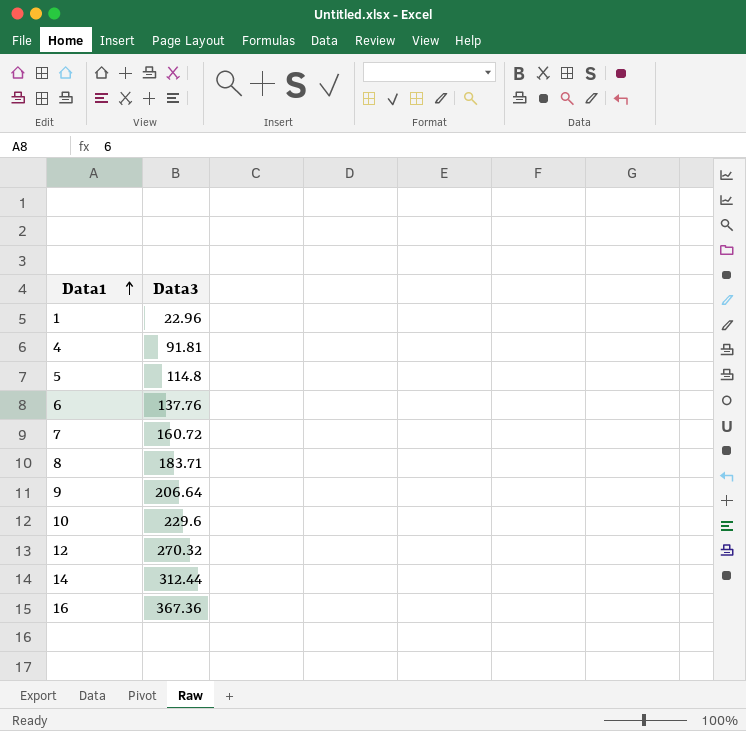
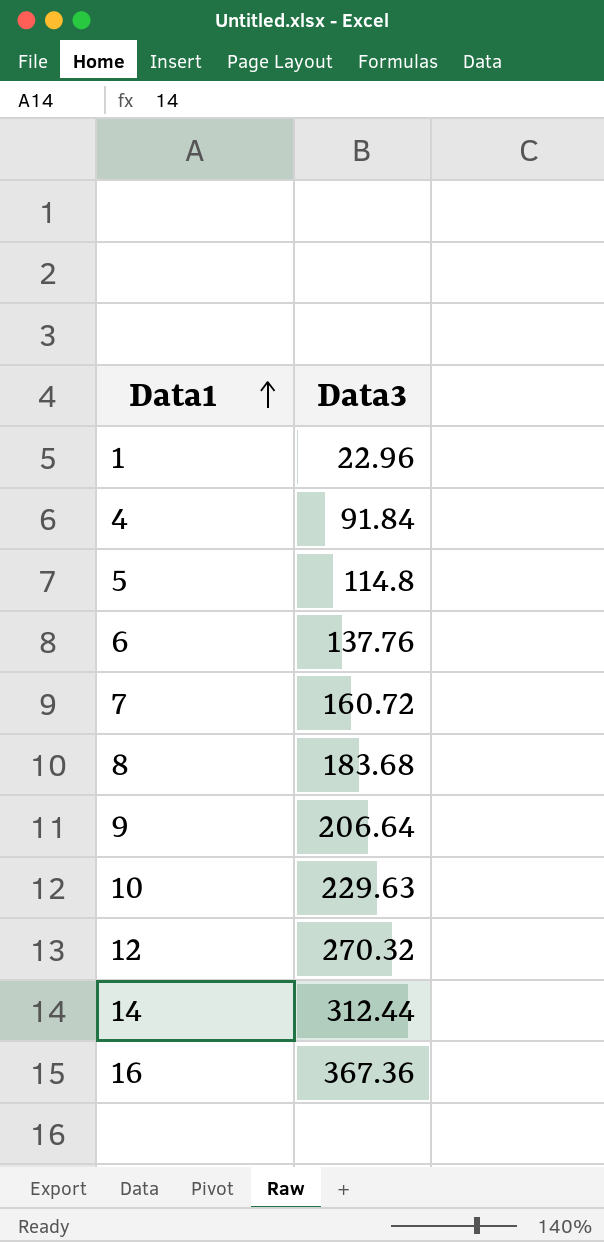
4 | Data3: 91.81 -> 91.84
8 | Data3: 183.71 -> 183.68
10 | Data3: 229.6 -> 229.63

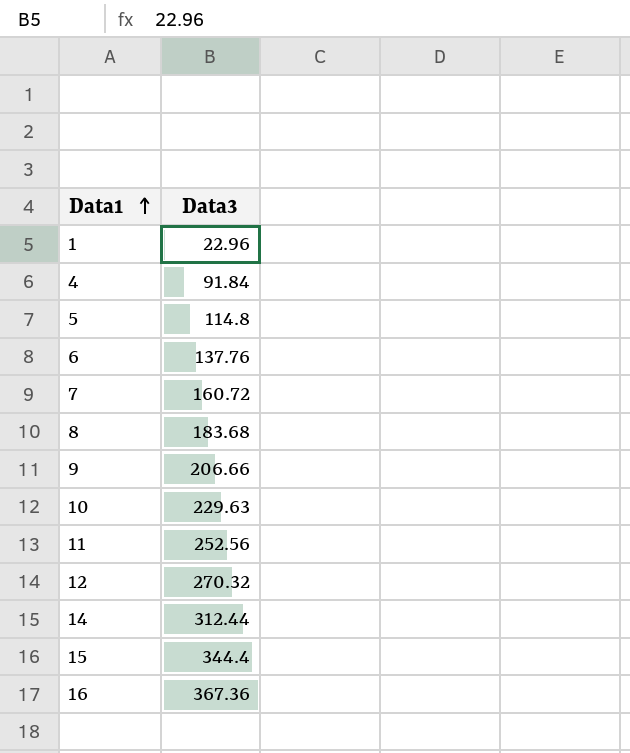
9 | Data3: 206.64 -> 206.66
row 11: none -> 252.56
row 15: none -> 344.4

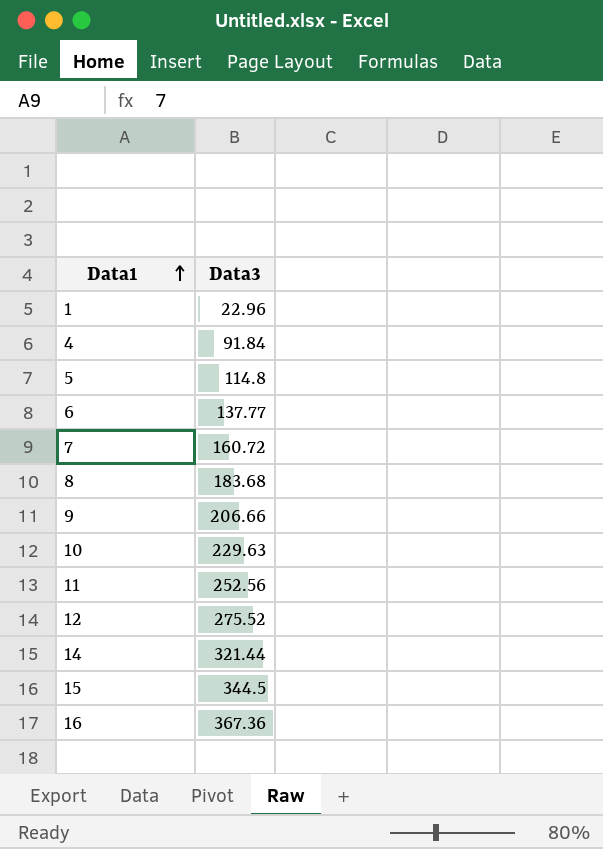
6 | Data3: 137.76 -> 137.77
12 | Data3: 270.32 -> 275.52
14 | Data3: 312.44 -> 321.44
15 | Data3: 344.4 -> 344.5

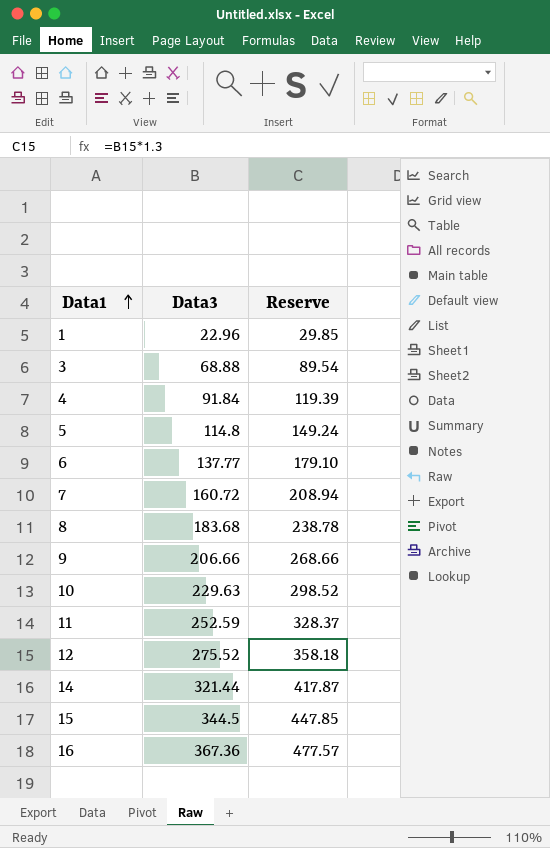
column Reserve | formula: none -> [Data3] * 1.3
row 3: none -> 68.88 | 89.54
11 | Data3: 252.56 -> 252.59

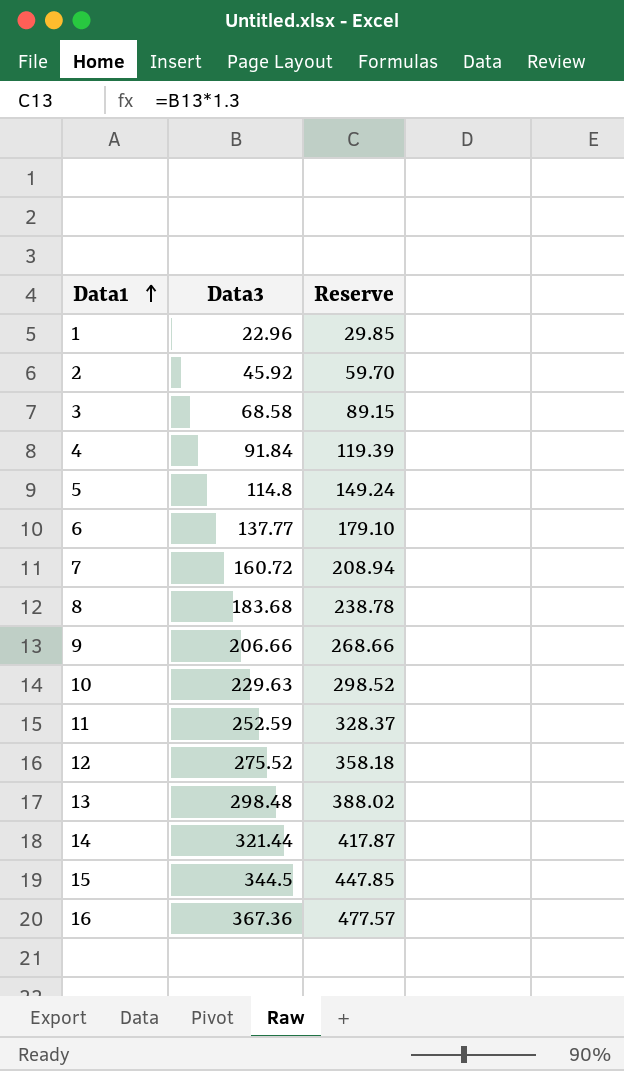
row 2: none -> 45.92 | 59.70
3 | Data3: 68.88 -> 68.58
3 | Reserve: 89.54 -> 89.15
row 13: none -> 298.48 | 388.02

